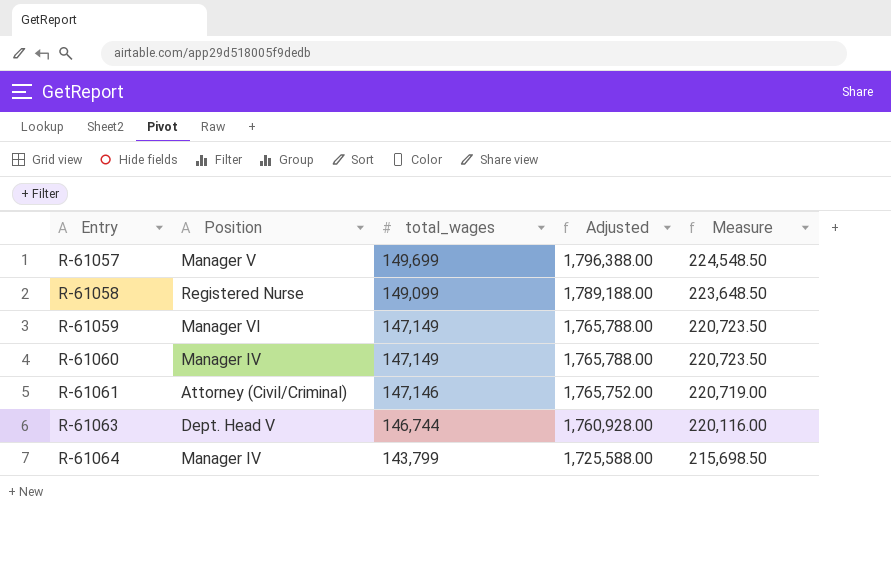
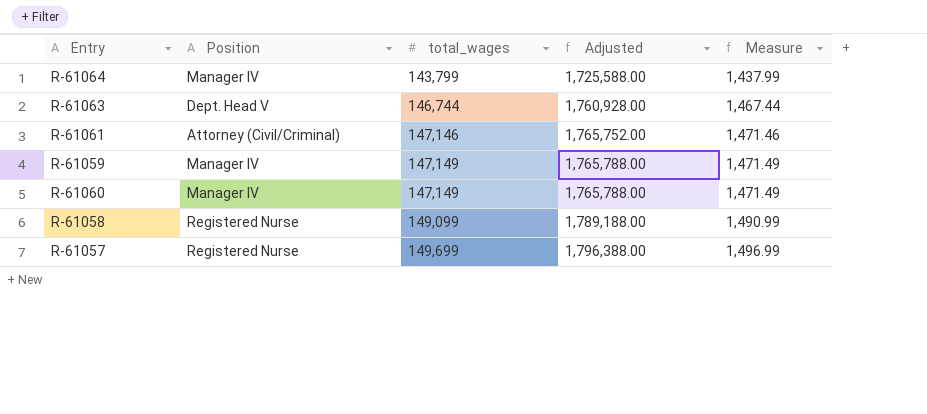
row order: Entry ascending -> total_wages ascending
column Measure | formula: [total_wages] * 1.5 -> [total_wages] * 0.01
R-61059 | Position: Manager VI -> Manager IV
R-61057 | Position: Manager V -> Registered Nurse

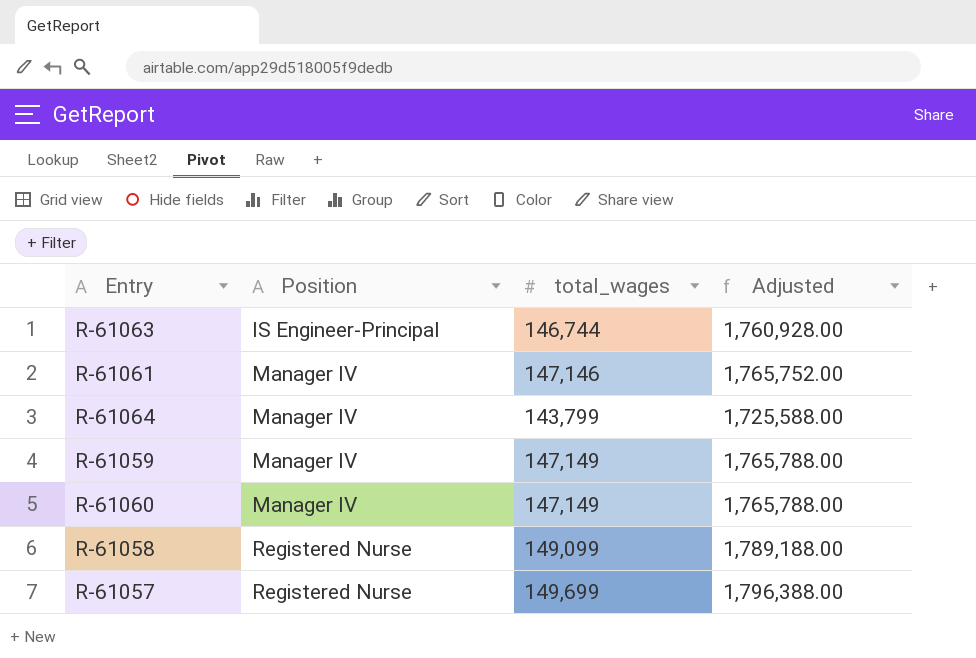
row order: total_wages ascending -> Position ascending
column Measure | formula: [total_wages] * 0.01 -> none
R-61063 | Position: Dept. Head V -> IS Engineer-Principal
R-61061 | Position: Attorney (Civil/Criminal) -> Manager IV

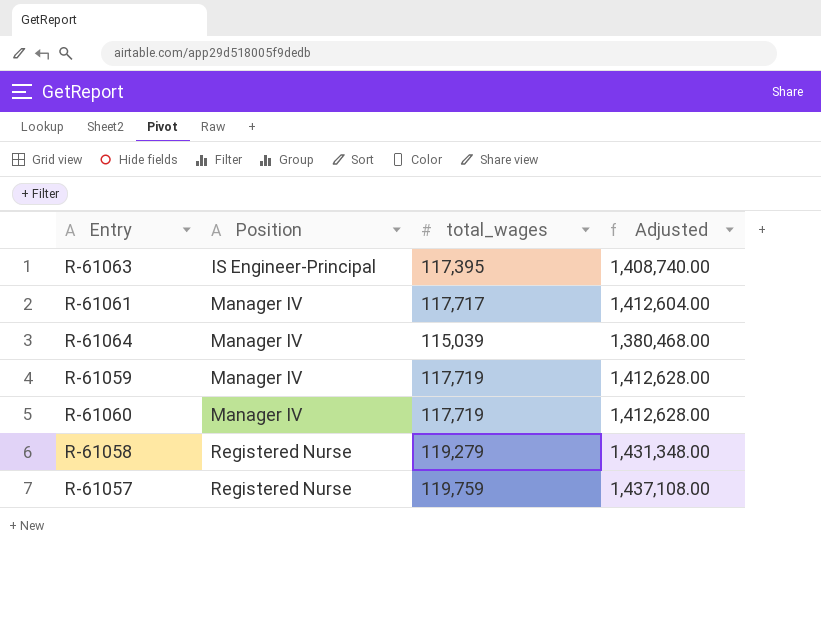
R-61063 | total_wages: 146,744 -> 117,395
R-61063 | Adjusted: 1,760,928.00 -> 1,408,740.00
R-61061 | total_wages: 147,146 -> 117,717
R-61061 | Adjusted: 1,765,752.00 -> 1,412,604.00
R-61064 | total_wages: 143,799 -> 115,039
R-61064 | Adjusted: 1,725,588.00 -> 1,380,468.00
R-61059 | total_wages: 147,149 -> 117,719
R-61059 | Adjusted: 1,765,788.00 -> 1,412,628.00
R-61060 | total_wages: 147,149 -> 117,719
R-61060 | Adjusted: 1,765,788.00 -> 1,412,628.00
R-61058 | total_wages: 149,099 -> 119,279
R-61058 | Adjusted: 1,789,188.00 -> 1,431,348.00
R-61057 | total_wages: 149,699 -> 119,759
R-61057 | Adjusted: 1,796,388.00 -> 1,437,108.00

